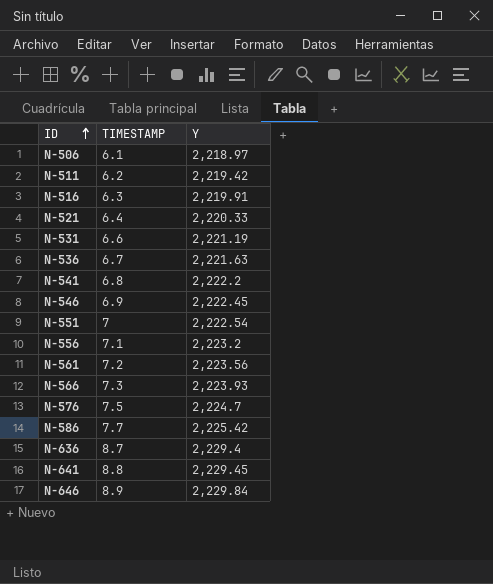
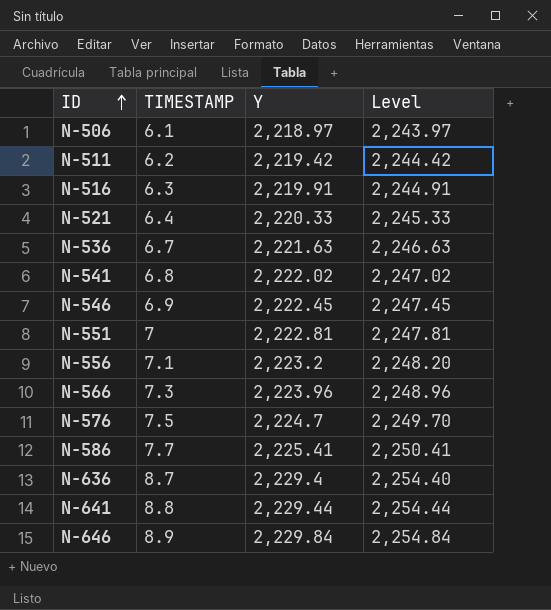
column Level | formula: none -> [Y] + 25
row N-531: 6.6 | 2,221.19 -> none
row N-561: 7.2 | 2,223.56 -> none
N-541 | Y: 2,222.2 -> 2,222.02
N-551 | Y: 2,222.54 -> 2,222.81
N-566 | Y: 2,223.93 -> 2,223.96
N-586 | Y: 2,225.42 -> 2,225.41
N-641 | Y: 2,229.45 -> 2,229.44

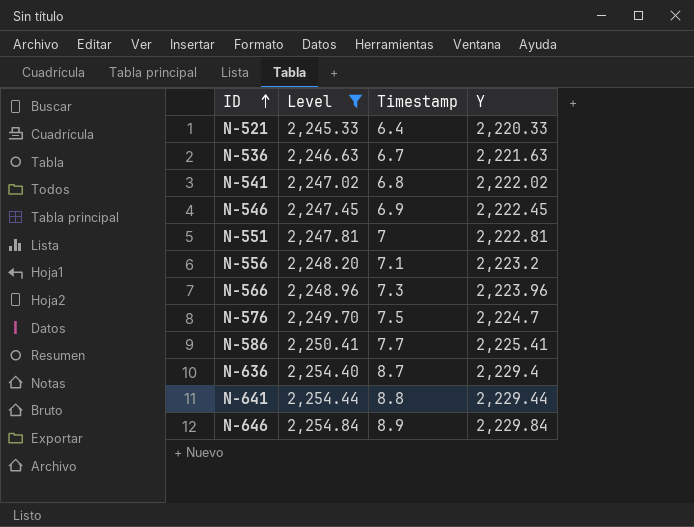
filter: none -> Level >= 2,245.33
column Level | position: 4 -> 2
column name: TIMESTAMP -> Timestamp

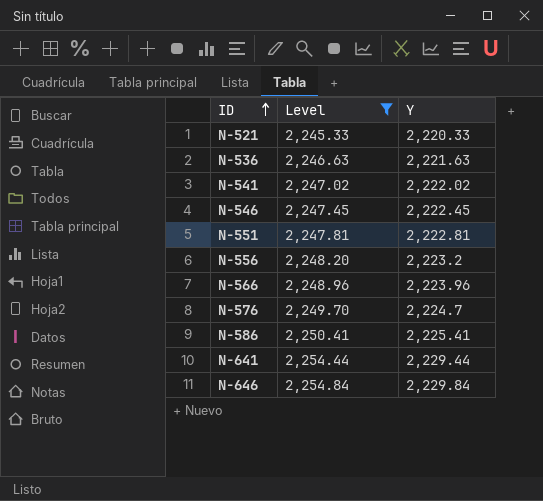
column Timestamp | position: 3 -> none
row N-636: 2,254.40 | 8.7 | 2,229.4 -> none

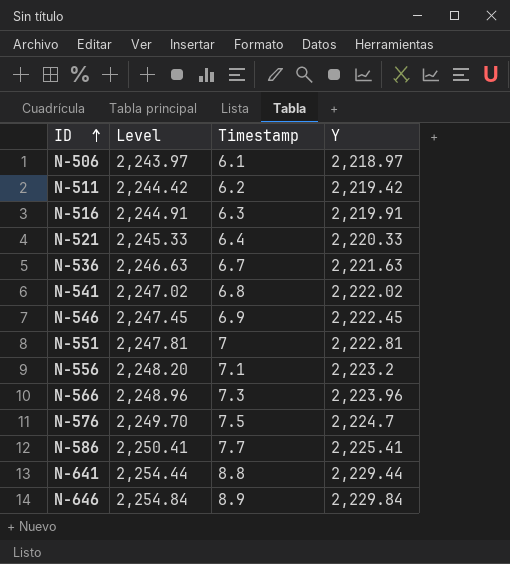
filter: Level >= 2,245.33 -> none
column Timestamp | position: none -> 3

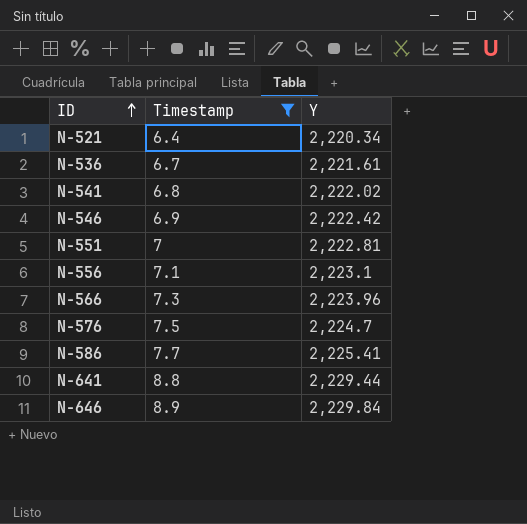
filter: none -> Timestamp >= 6.4
column Level | formula: [Y] + 25 -> none
N-521 | Y: 2,220.33 -> 2,220.34
N-536 | Y: 2,221.63 -> 2,221.61
N-546 | Y: 2,222.45 -> 2,222.42
N-556 | Y: 2,223.2 -> 2,223.1

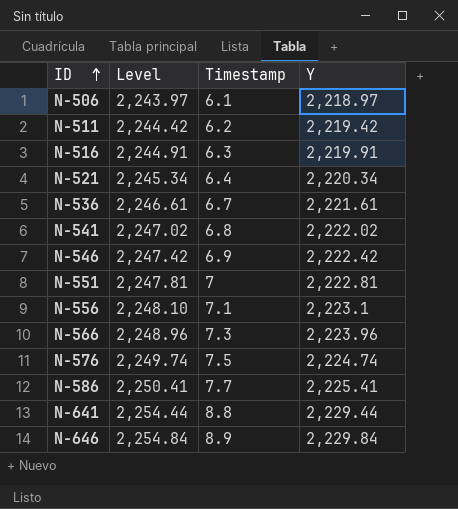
filter: Timestamp >= 6.4 -> none
column Level | formula: none -> [Y] + 25
N-576 | Y: 2,224.7 -> 2,224.74

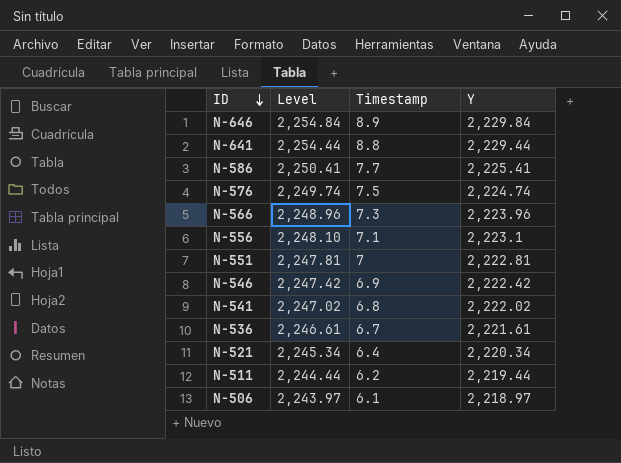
row order: ID ascending -> ID descending
row N-516: 2,244.91 | 6.3 | 2,219.91 -> none
N-511 | Level: 2,244.42 -> 2,244.44
N-511 | Y: 2,219.42 -> 2,219.44

